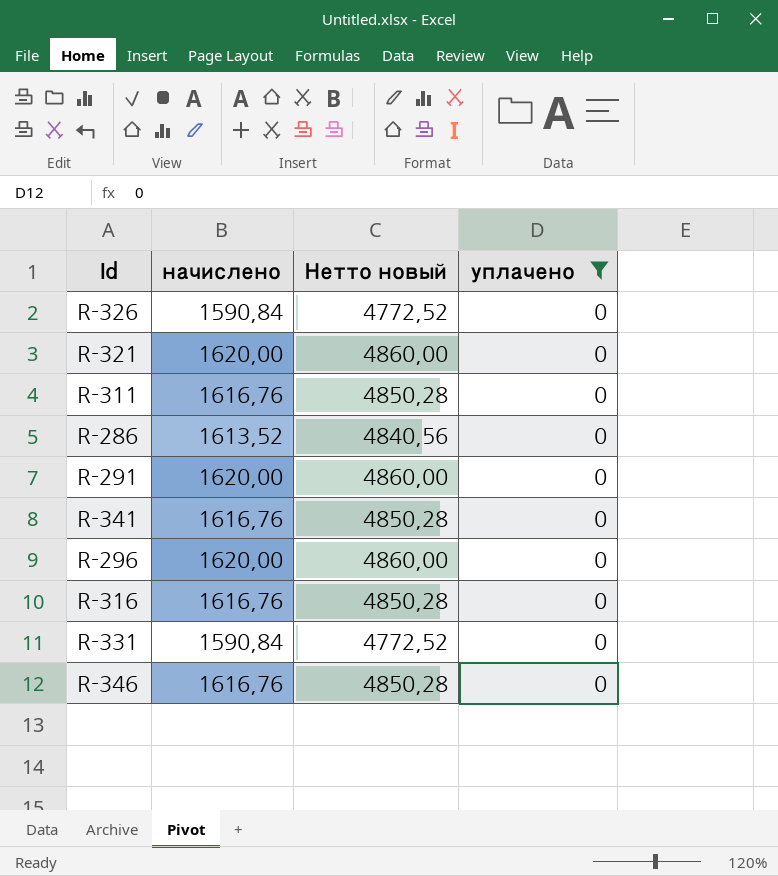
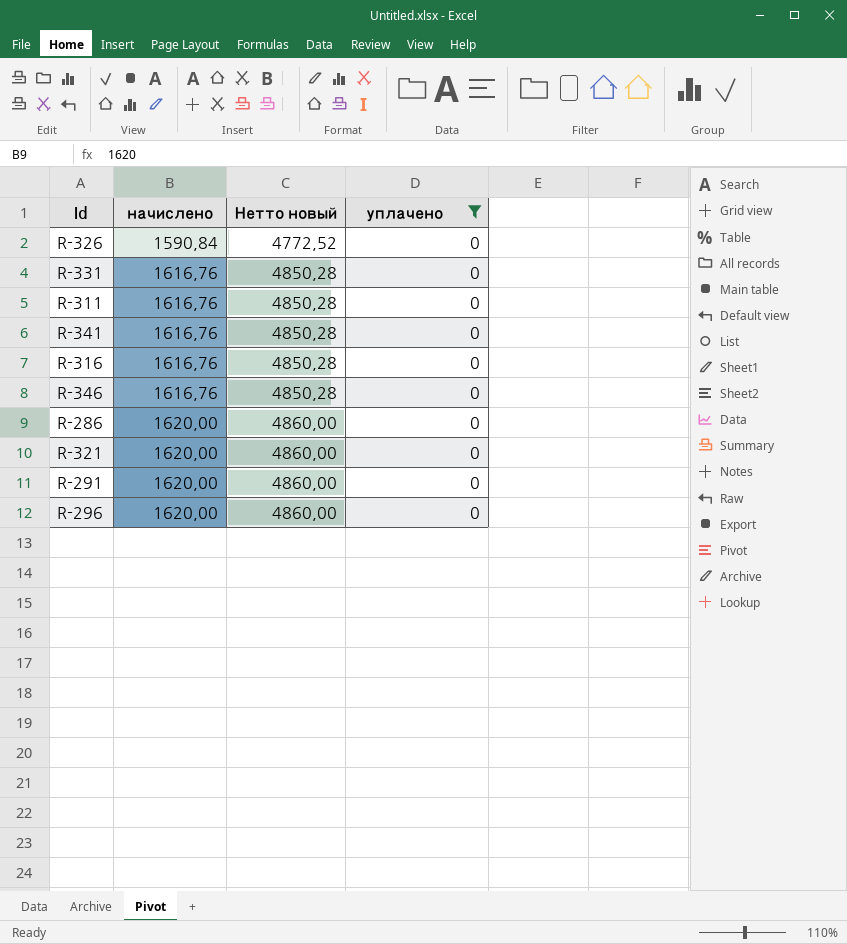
row order: none -> начислено ascending
R-331 | начислено: 1590,84 -> 1616,76
R-331 | Нетто новый: 4772,52 -> 4850,28
R-286 | начислено: 1613,52 -> 1620,00
R-286 | Нетто новый: 4840,56 -> 4860,00

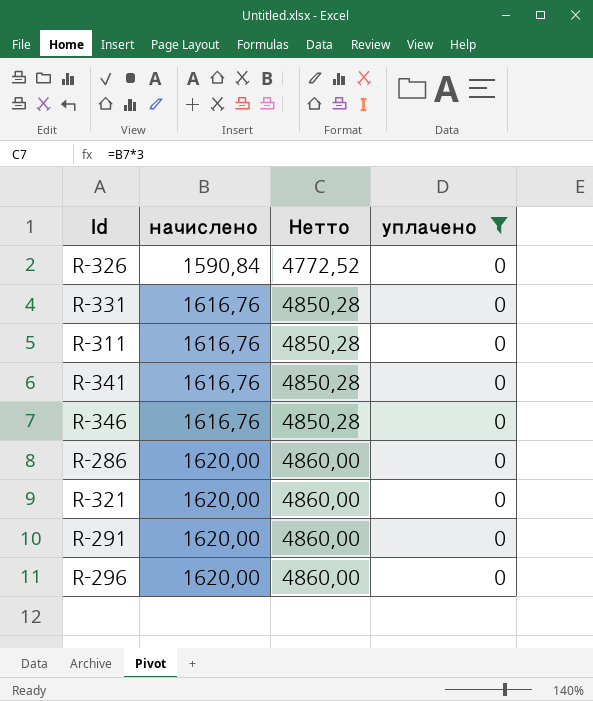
column name: Нетто новый -> Нетто
row R-316: 1616,76 | 4850,28 | 0 -> none

